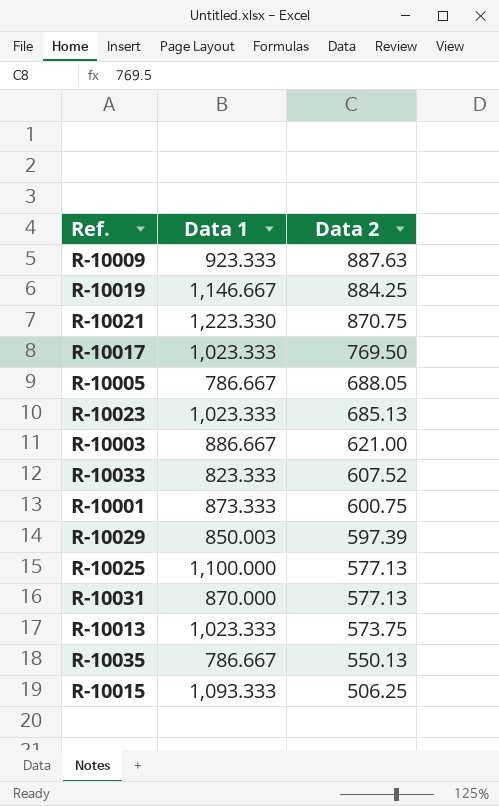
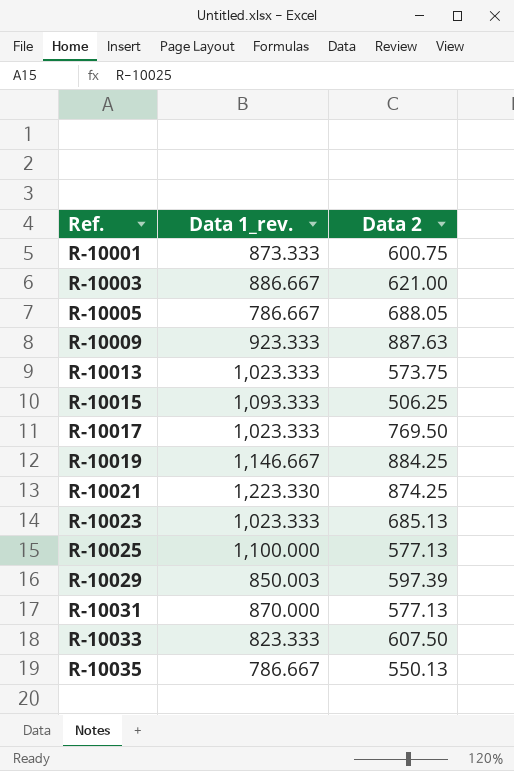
row order: Data 2 descending -> Ref. ascending
column name: Data 1 -> Data 1_rev.
R-10021 | Data 2: 870.75 -> 874.25
R-10033 | Data 2: 607.52 -> 607.50

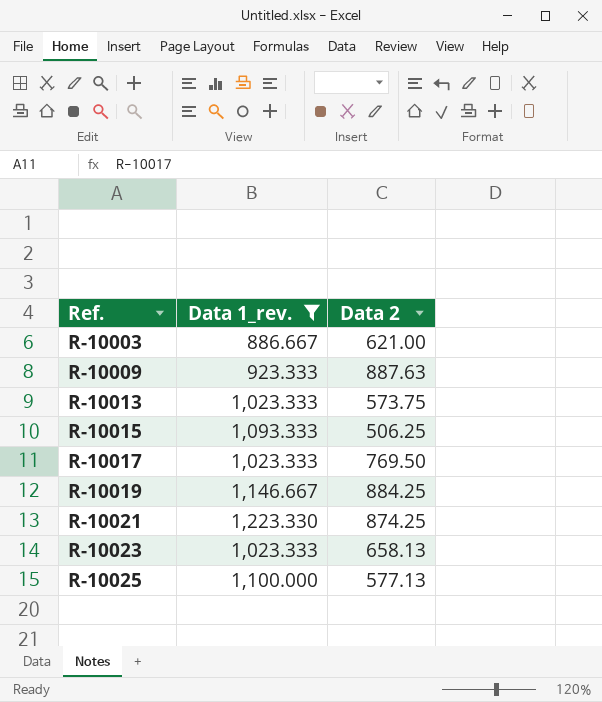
filter: none -> Data 1_rev. >= 886.667
R-10023 | Data 2: 685.13 -> 658.13

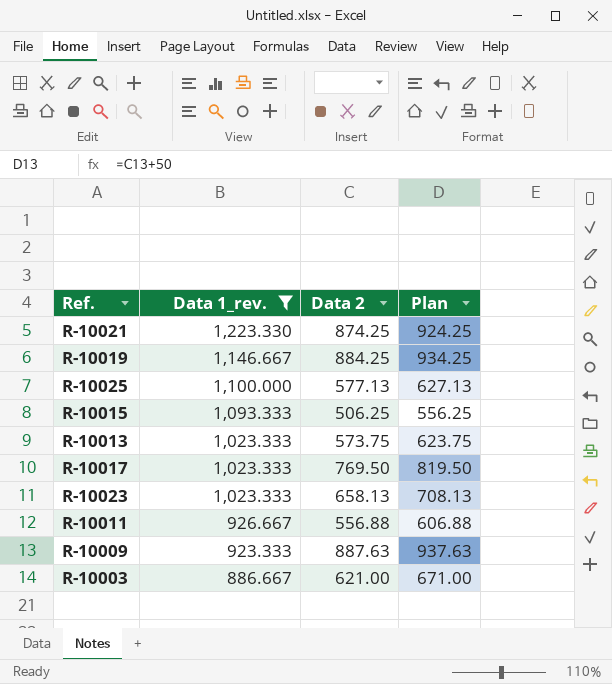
row order: Ref. ascending -> Data 1_rev. descending
column Plan | formula: none -> [Data 2] + 50
row R-10011: none -> 926.667 | 556.88 | 606.88

